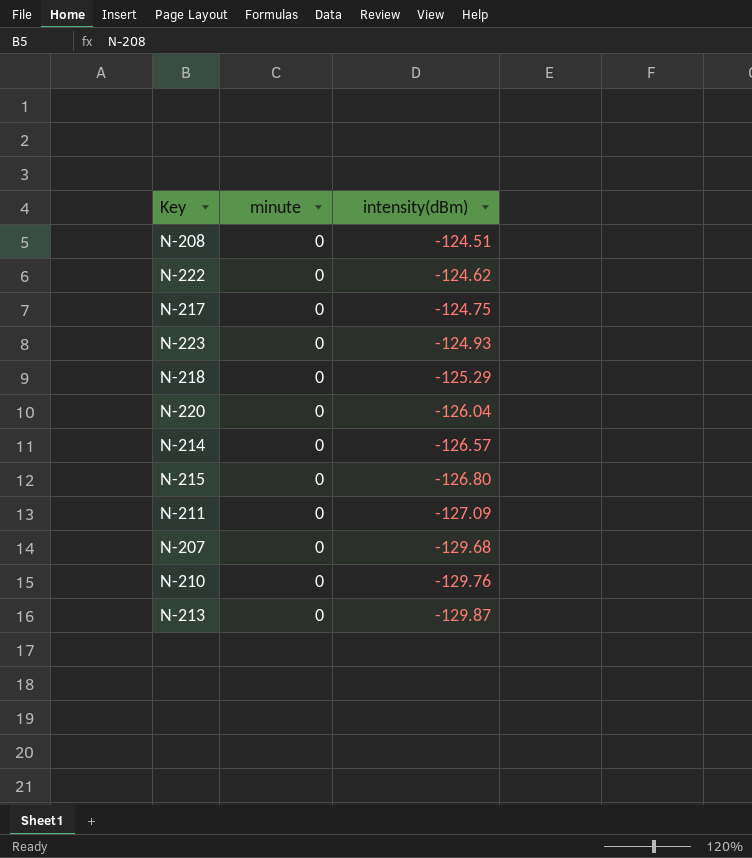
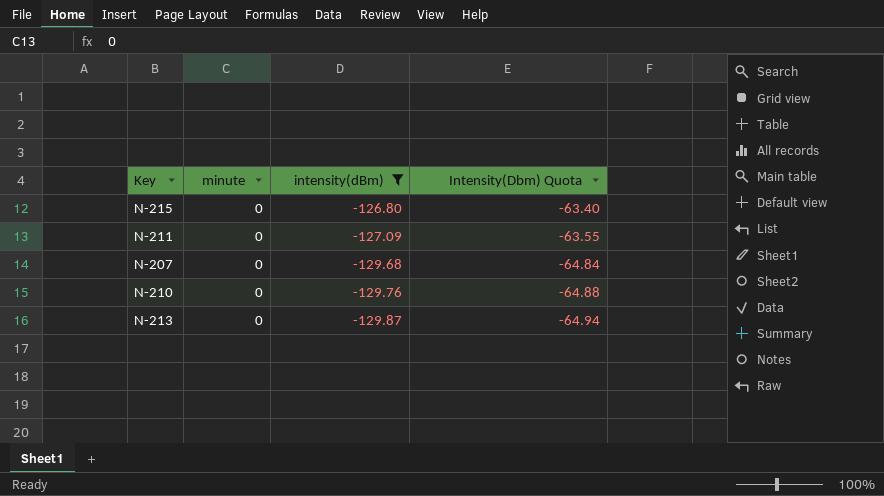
filter: none -> intensity(dBm) <= -126.80
column Intensity(Dbm) Quota | formula: none -> [intensity(dBm)] * 0.5

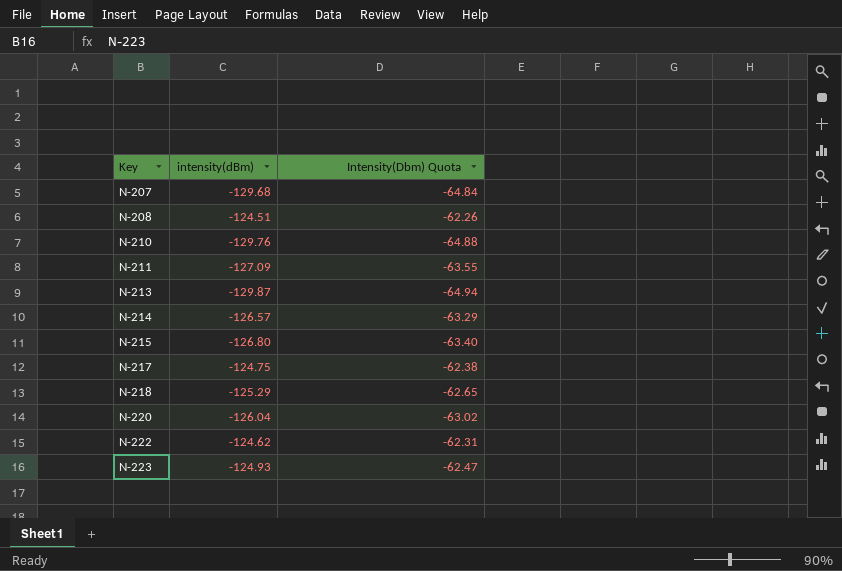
filter: intensity(dBm) <= -126.80 -> none
row order: intensity(dBm) descending -> Key ascending
column minute | position: 2 -> none

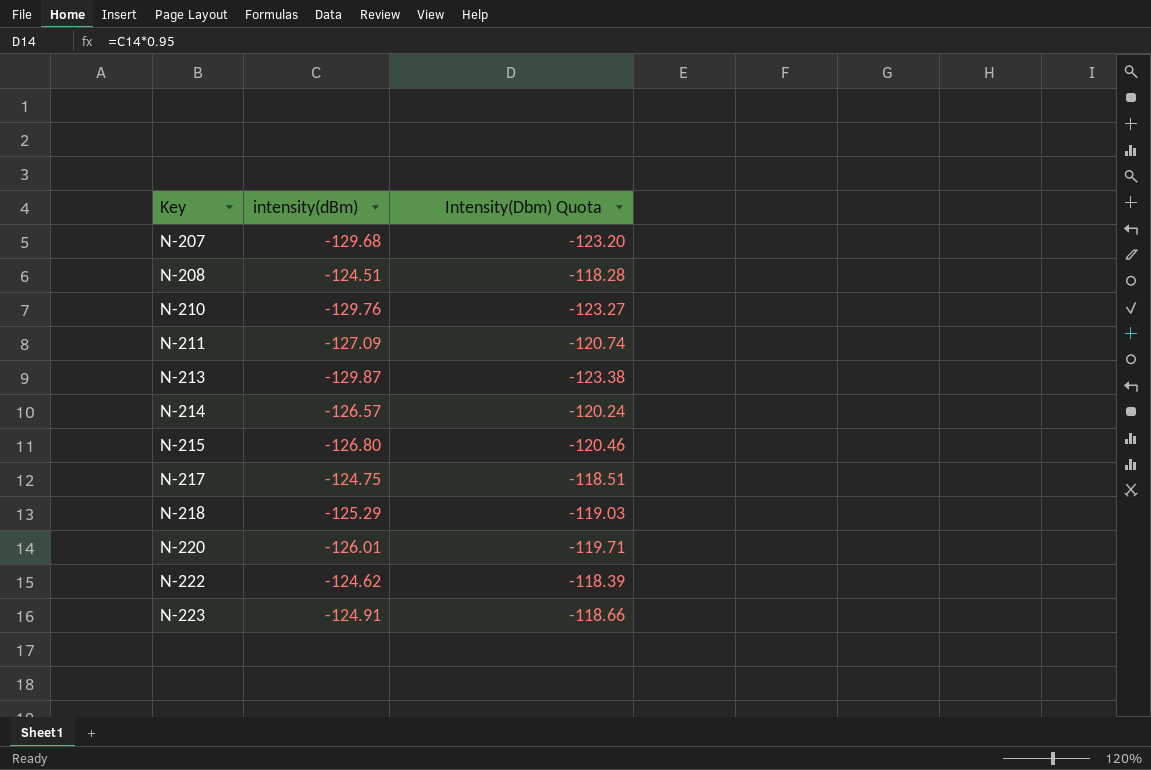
column Intensity(Dbm) Quota | formula: [intensity(dBm)] * 0.5 -> [intensity(dBm)] * 0.95
N-220 | intensity(dBm): -126.04 -> -126.01
N-223 | intensity(dBm): -124.93 -> -124.91

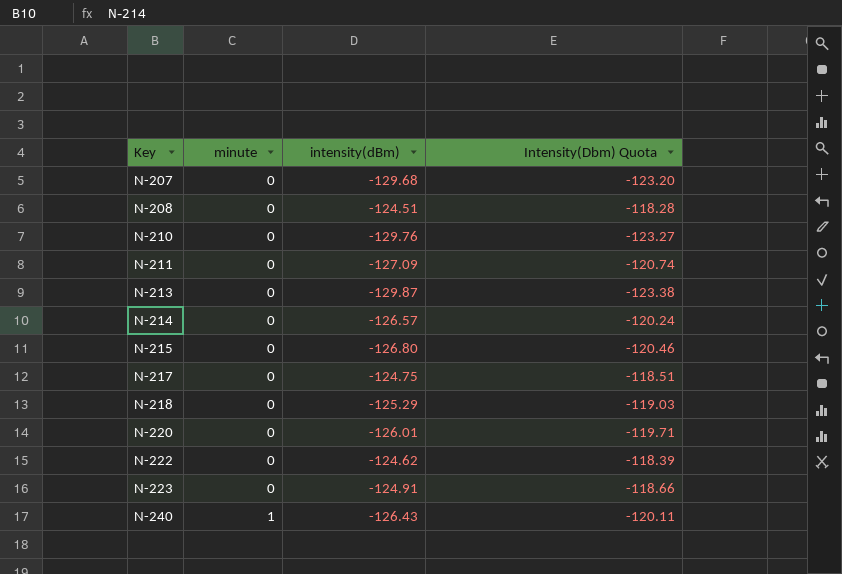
column minute | position: none -> 2
row N-240: none -> 1 | -126.43 | -120.11

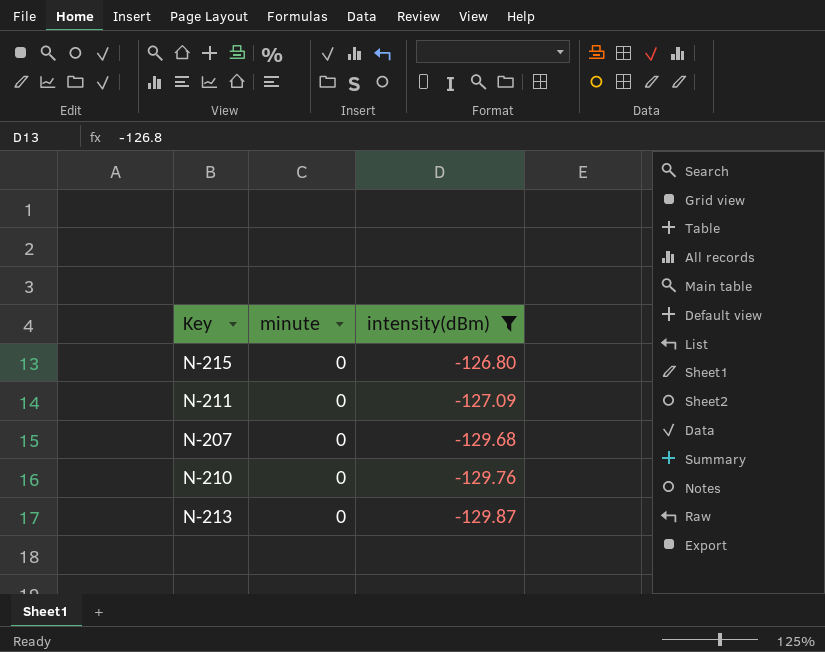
filter: none -> intensity(dBm) <= -126.80
row order: Key ascending -> intensity(dBm) descending
column Intensity(Dbm) Quota | formula: [intensity(dBm)] * 0.95 -> none

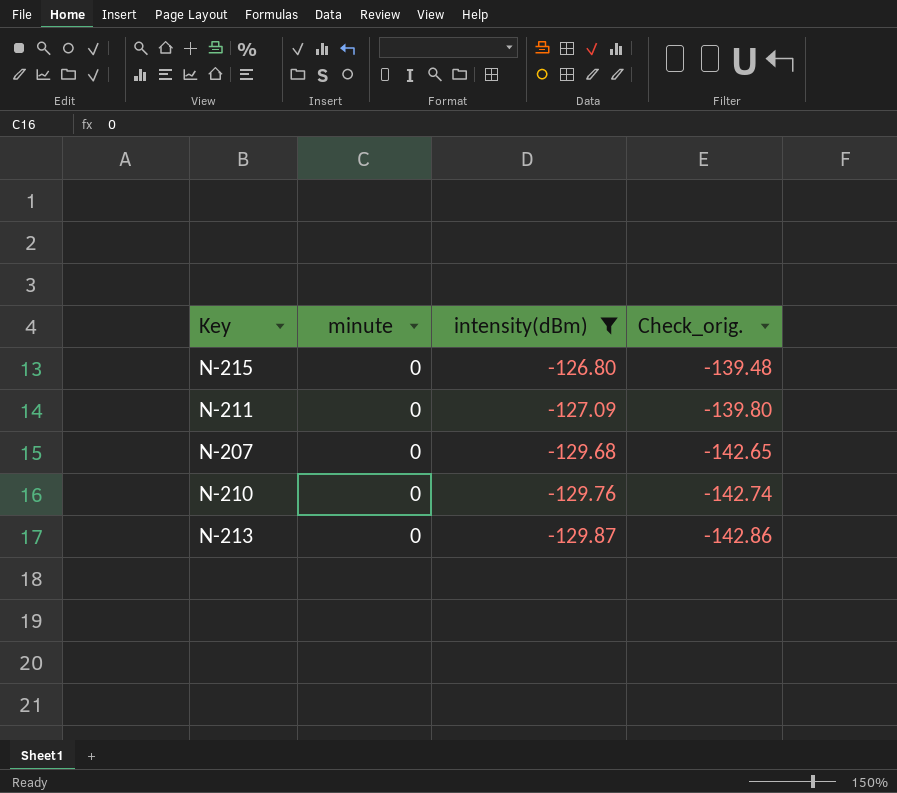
column Check_orig. | formula: none -> [intensity(dBm)] * 1.1

